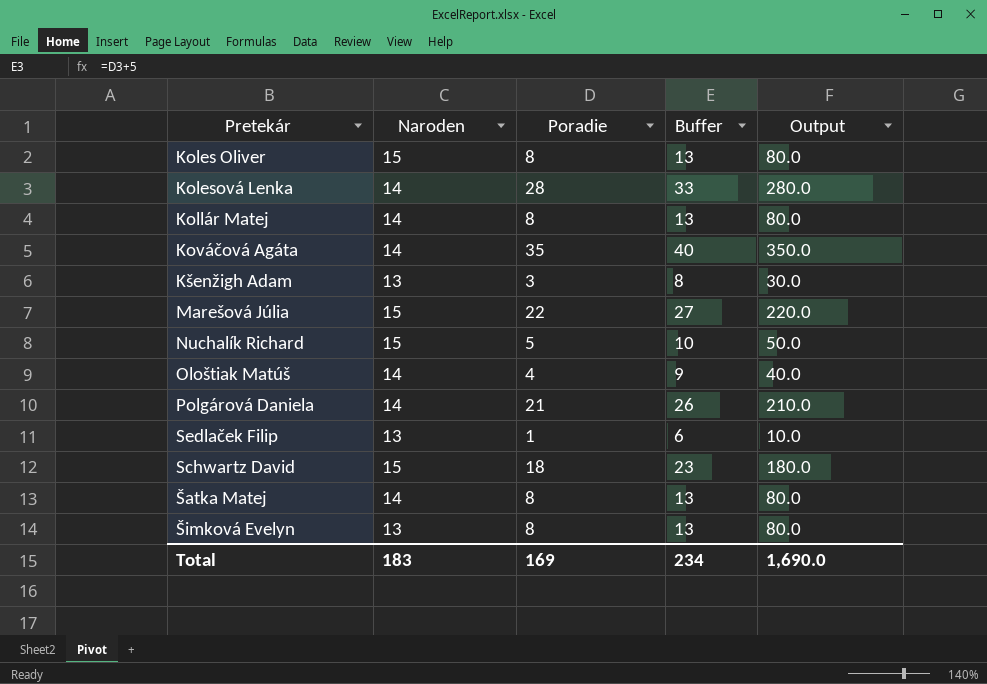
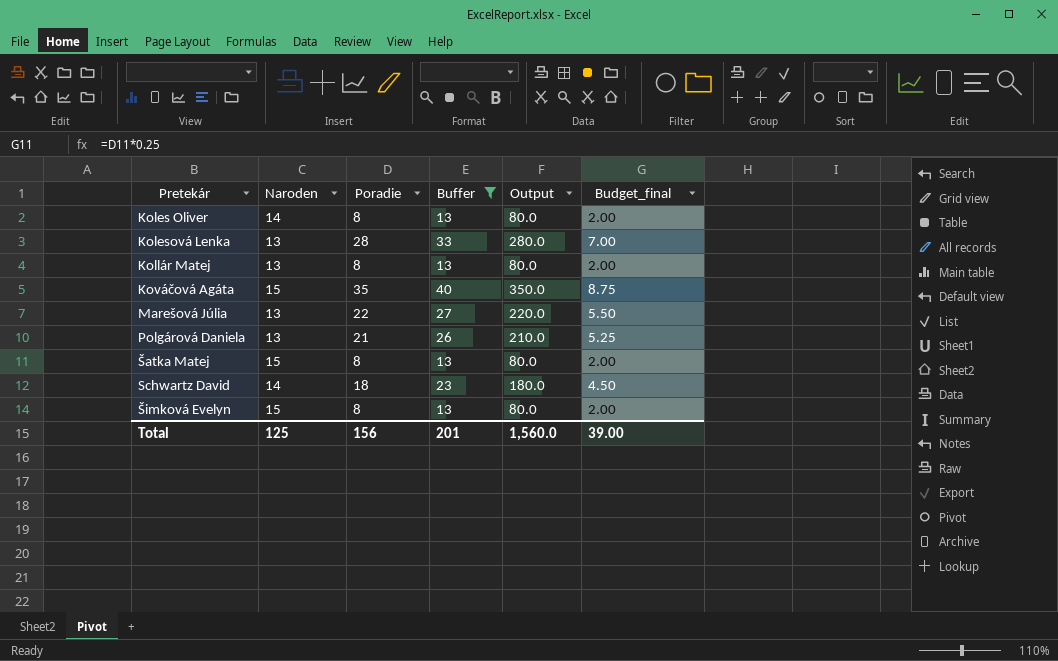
filter: none -> Buffer >= 13
row order: none -> Pretekár ascending
column Budget_final | formula: none -> [Poradie] * 0.25
Koles Oliver | Naroden: 15 -> 14
Kolesová Lenka | Naroden: 14 -> 13
Kollár Matej | Naroden: 14 -> 13
Kováčová Agáta | Naroden: 14 -> 15
Marešová Júlia | Naroden: 15 -> 13
Polgárová Daniela | Naroden: 14 -> 13
Šatka Matej | Naroden: 14 -> 15
Schwartz David | Naroden: 15 -> 14
Šimková Evelyn | Naroden: 13 -> 15
Total | Naroden: 183 -> 125
Total | Poradie: 169 -> 156
Total | Buffer: 234 -> 201
Total | Output: 1,690.0 -> 1,560.0

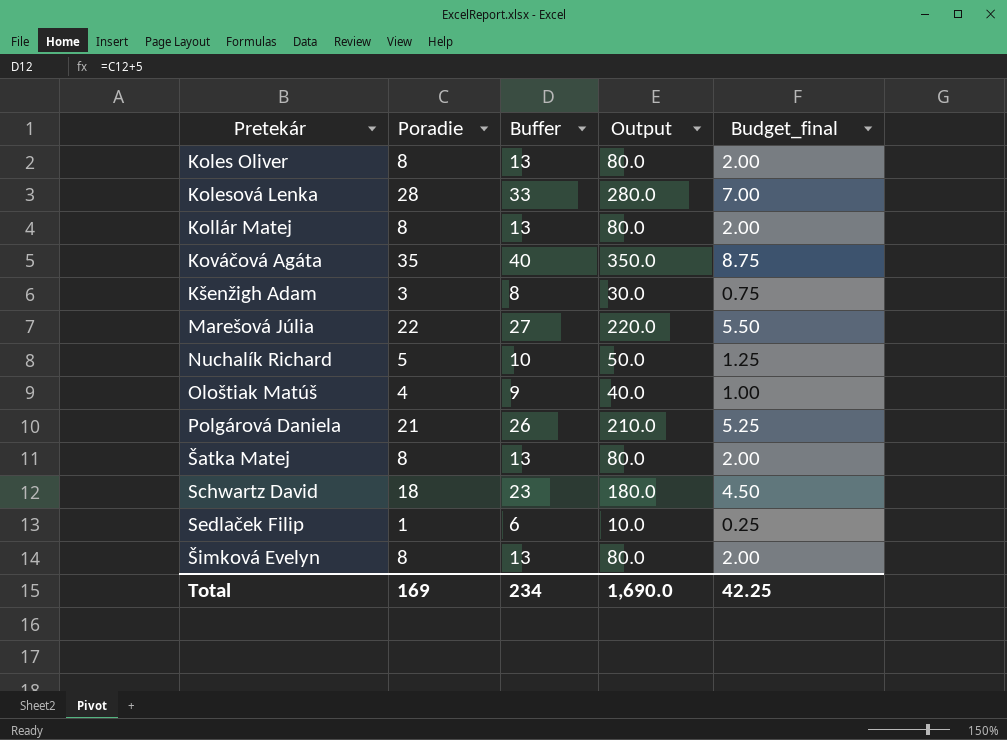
filter: Buffer >= 13 -> none
column Naroden | position: 2 -> none
Total | Poradie: 156 -> 169
Total | Buffer: 201 -> 234
Total | Output: 1,560.0 -> 1,690.0
Total | Budget_final: 39.00 -> 42.25

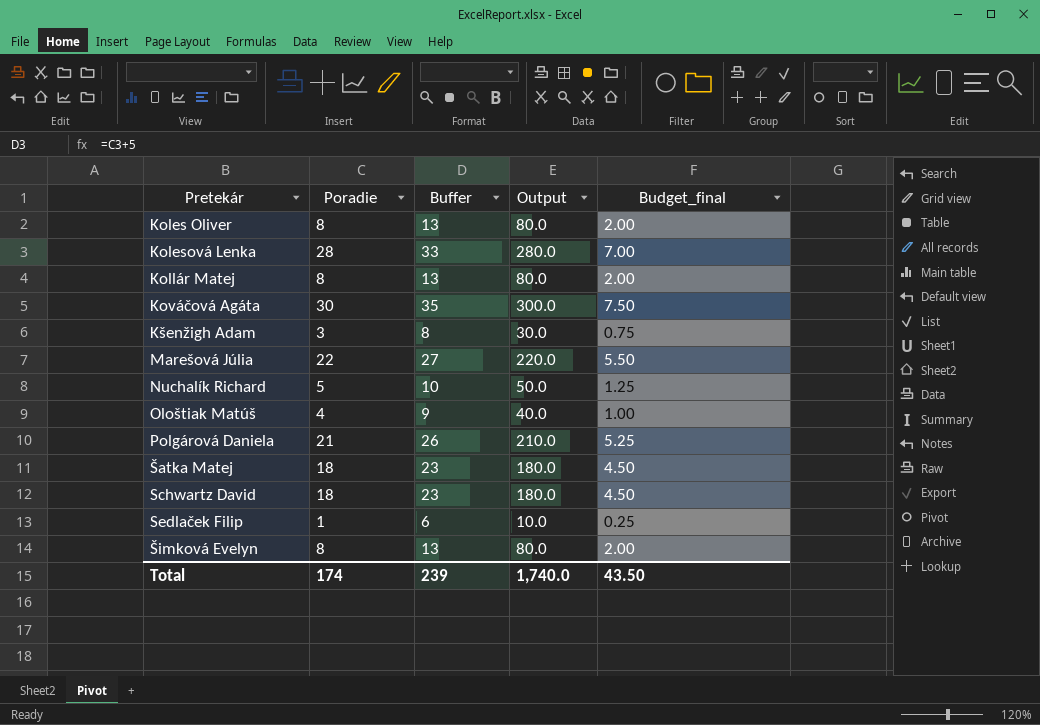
Kováčová Agáta | Poradie: 35 -> 30
Kováčová Agáta | Buffer: 40 -> 35
Kováčová Agáta | Output: 350.0 -> 300.0
Kováčová Agáta | Budget_final: 8.75 -> 7.50
Šatka Matej | Poradie: 8 -> 18
Šatka Matej | Buffer: 13 -> 23
Šatka Matej | Output: 80.0 -> 180.0
Šatka Matej | Budget_final: 2.00 -> 4.50
Total | Poradie: 169 -> 174
Total | Buffer: 234 -> 239
Total | Output: 1,690.0 -> 1,740.0
Total | Budget_final: 42.25 -> 43.50

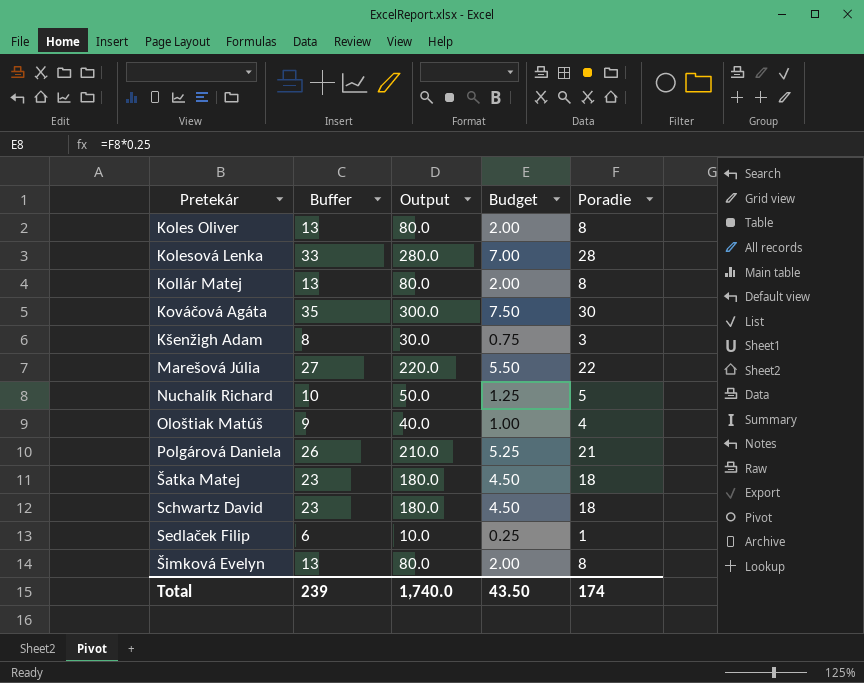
column name: Budget_final -> Budget
column Poradie | position: 2 -> 5

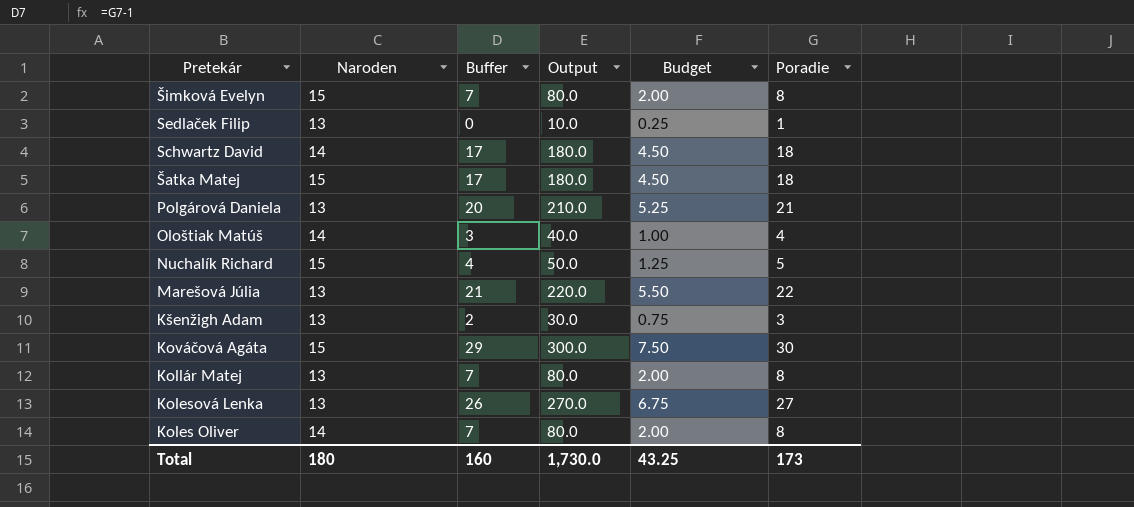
row order: Pretekár ascending -> Pretekár descending
column Naroden | position: none -> 2
column Buffer | formula: [Poradie] + 5 -> [Poradie] - 1
Kolesová Lenka | Output: 280.0 -> 270.0
Kolesová Lenka | Budget: 7.00 -> 6.75
Kolesová Lenka | Poradie: 28 -> 27
Total | Buffer: 239 -> 160
Total | Output: 1,740.0 -> 1,730.0
Total | Budget: 43.50 -> 43.25
Total | Poradie: 174 -> 173

